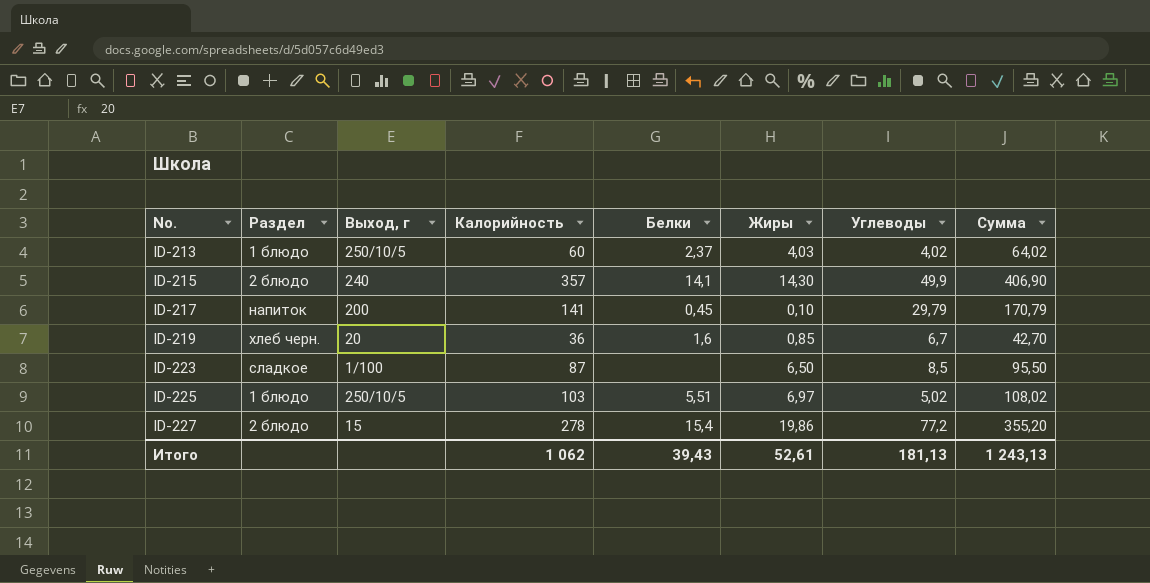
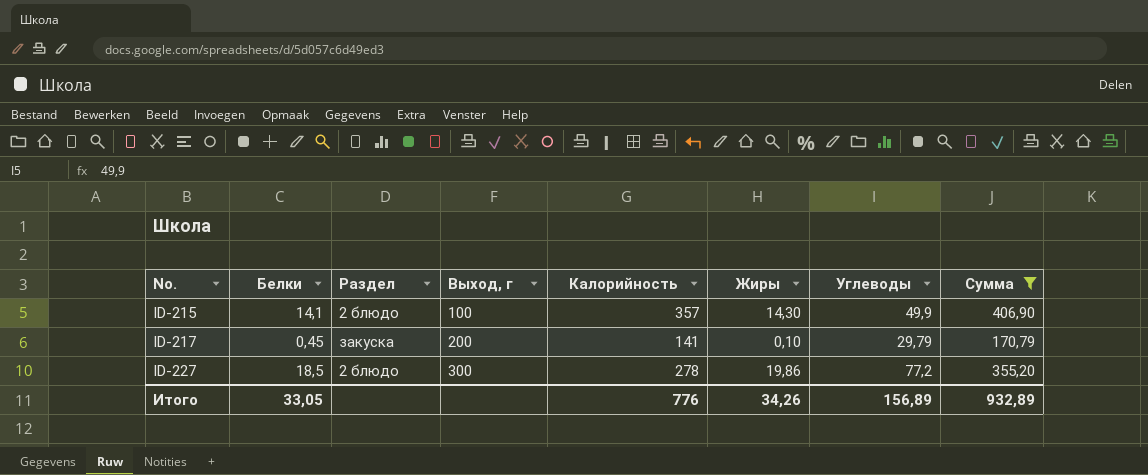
filter: none -> Сумма >= 170,79
column Белки | position: 5 -> 2
ID-215 | Выход, г: 240 -> 100
ID-217 | Раздел: напиток -> закуска
ID-227 | Белки: 15,4 -> 18,5
ID-227 | Выход, г: 15 -> 300
Итого | Белки: 39,43 -> 33,05
Итого | Калорийность: 1 062 -> 776
Итого | Жиры: 52,61 -> 34,26
Итого | Углеводы: 181,13 -> 156,89
Итого | Сумма: 1 243,13 -> 932,89

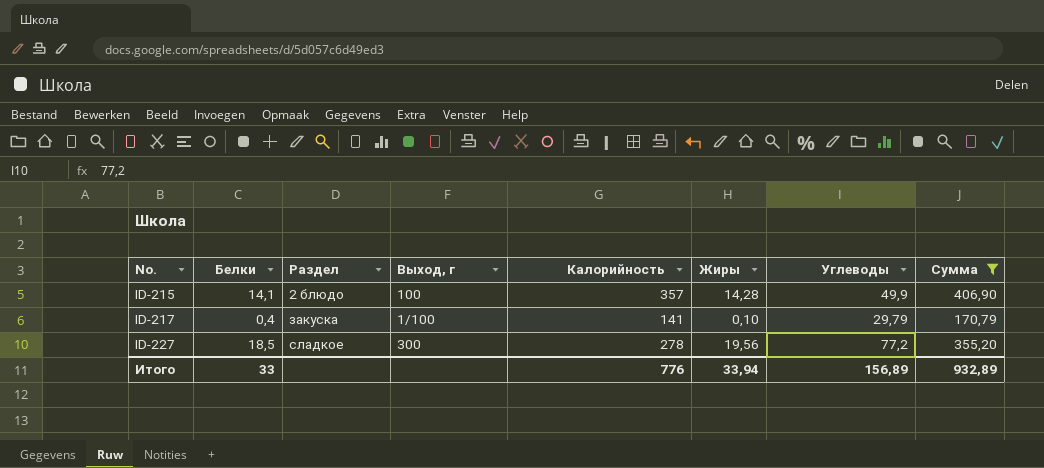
ID-215 | Жиры: 14,30 -> 14,28
ID-217 | Белки: 0,45 -> 0,4
ID-217 | Выход, г: 200 -> 1/100
ID-227 | Раздел: 2 блюдо -> сладкое
ID-227 | Жиры: 19,86 -> 19,56
Итого | Белки: 33,05 -> 33
Итого | Жиры: 34,26 -> 33,94

